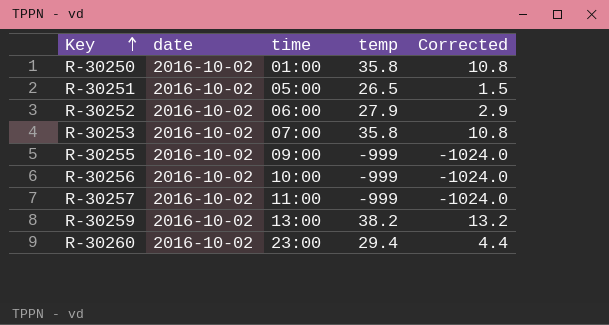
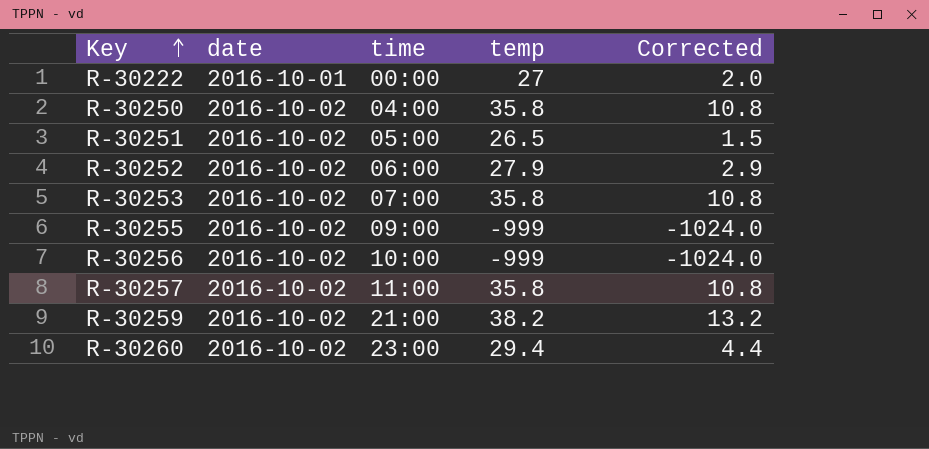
row R-30222: none -> 2016-10-01 | 00:00 | 27 | 2.0
R-30250 | time: 01:00 -> 04:00
R-30257 | temp: -999 -> 35.8
R-30257 | Corrected: -1024.0 -> 10.8
R-30259 | time: 13:00 -> 21:00

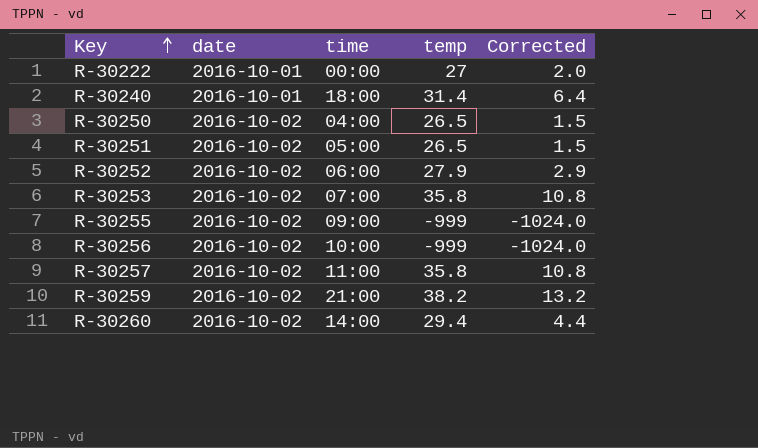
row R-30240: none -> 2016-10-01 | 18:00 | 31.4 | 6.4
R-30250 | temp: 35.8 -> 26.5
R-30250 | Corrected: 10.8 -> 1.5
R-30260 | time: 23:00 -> 14:00

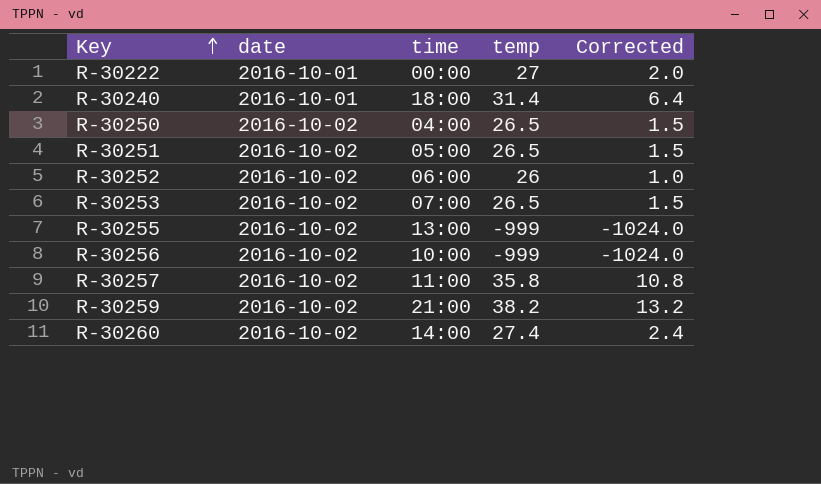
R-30252 | temp: 27.9 -> 26
R-30252 | Corrected: 2.9 -> 1.0
R-30253 | temp: 35.8 -> 26.5
R-30253 | Corrected: 10.8 -> 1.5
R-30255 | time: 09:00 -> 13:00
R-30260 | temp: 29.4 -> 27.4
R-30260 | Corrected: 4.4 -> 2.4

